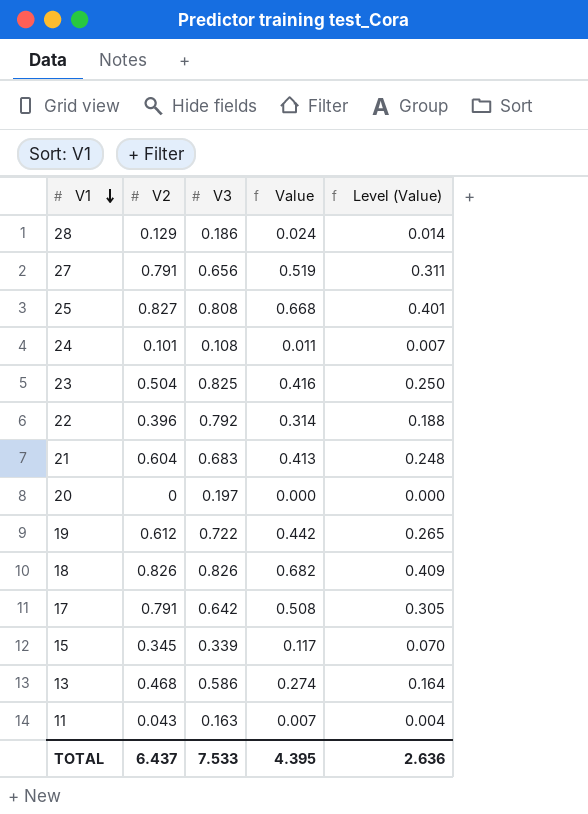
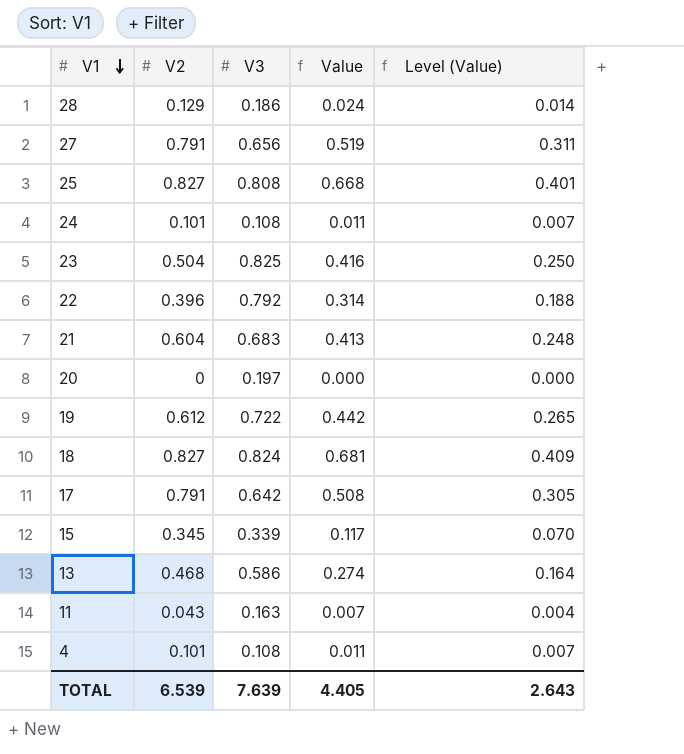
18 | V2: 0.826 -> 0.827
18 | V3: 0.826 -> 0.824
18 | Value: 0.682 -> 0.681
row 4: none -> 0.101 | 0.108 | 0.011 | 0.007
TOTAL | V2: 6.437 -> 6.539
TOTAL | V3: 7.533 -> 7.639
TOTAL | Value: 4.395 -> 4.405
TOTAL | Level (Value): 2.636 -> 2.643

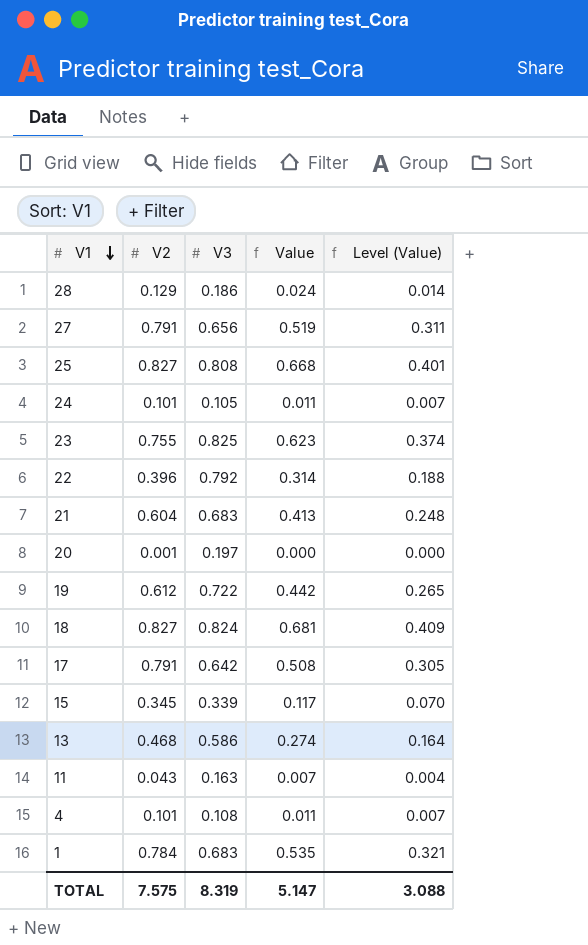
24 | V3: 0.108 -> 0.105
23 | V2: 0.504 -> 0.755
23 | Value: 0.416 -> 0.623
23 | Level (Value): 0.250 -> 0.374
20 | V2: 0 -> 0.001
row 1: none -> 0.784 | 0.683 | 0.535 | 0.321
TOTAL | V2: 6.539 -> 7.575
TOTAL | V3: 7.639 -> 8.319
TOTAL | Value: 4.405 -> 5.147
TOTAL | Level (Value): 2.643 -> 3.088

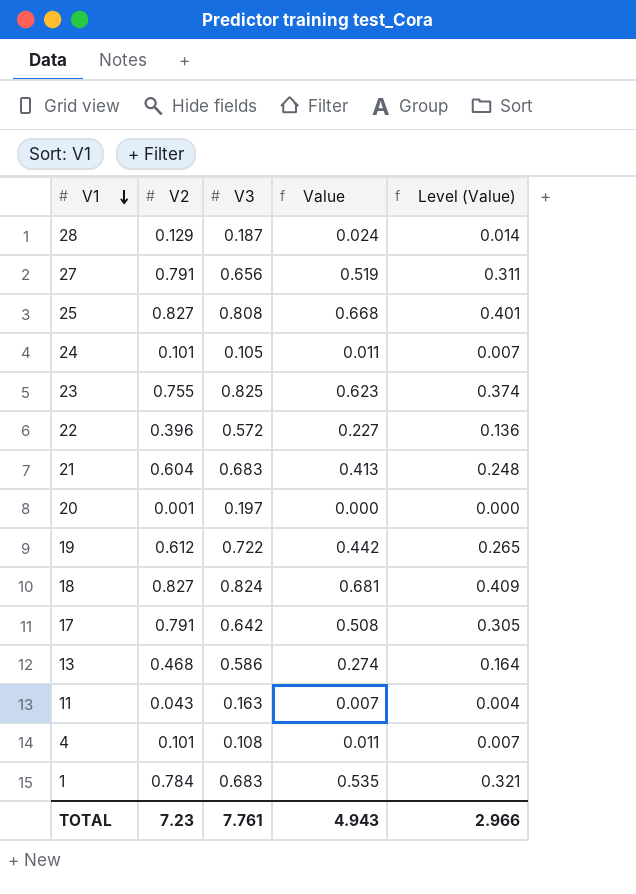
row 15: 0.345 | 0.339 | 0.117 | 0.070 -> none
28 | V3: 0.186 -> 0.187
22 | V3: 0.792 -> 0.572
22 | Value: 0.314 -> 0.227
22 | Level (Value): 0.188 -> 0.136
TOTAL | V2: 7.575 -> 7.23
TOTAL | V3: 8.319 -> 7.761
TOTAL | Value: 5.147 -> 4.943
TOTAL | Level (Value): 3.088 -> 2.966

